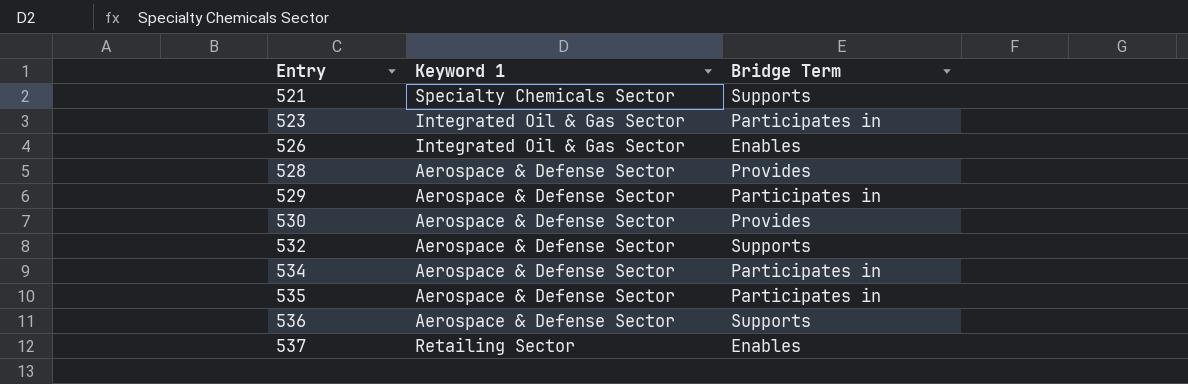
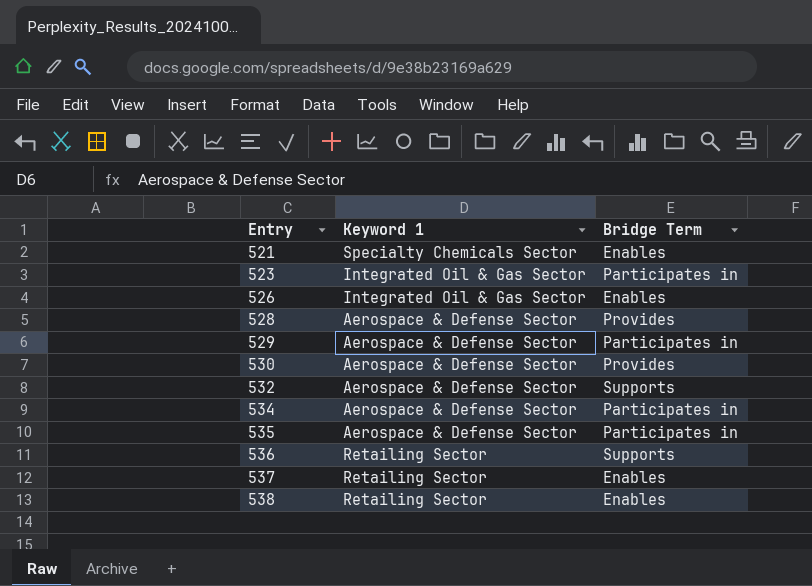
521 | Bridge Term: Supports -> Enables
536 | Keyword 1: Aerospace & Defense Sector -> Retailing Sector
row 538: none -> Retailing Sector | Enables

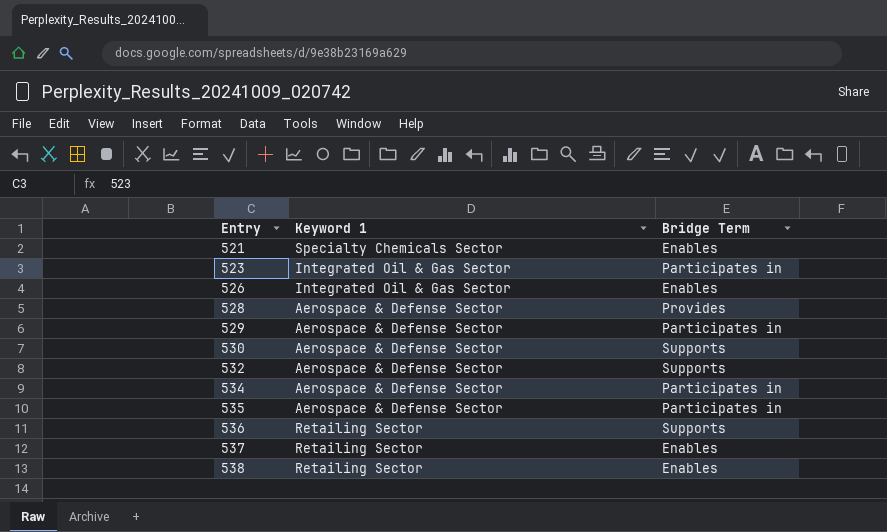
530 | Bridge Term: Provides -> Supports

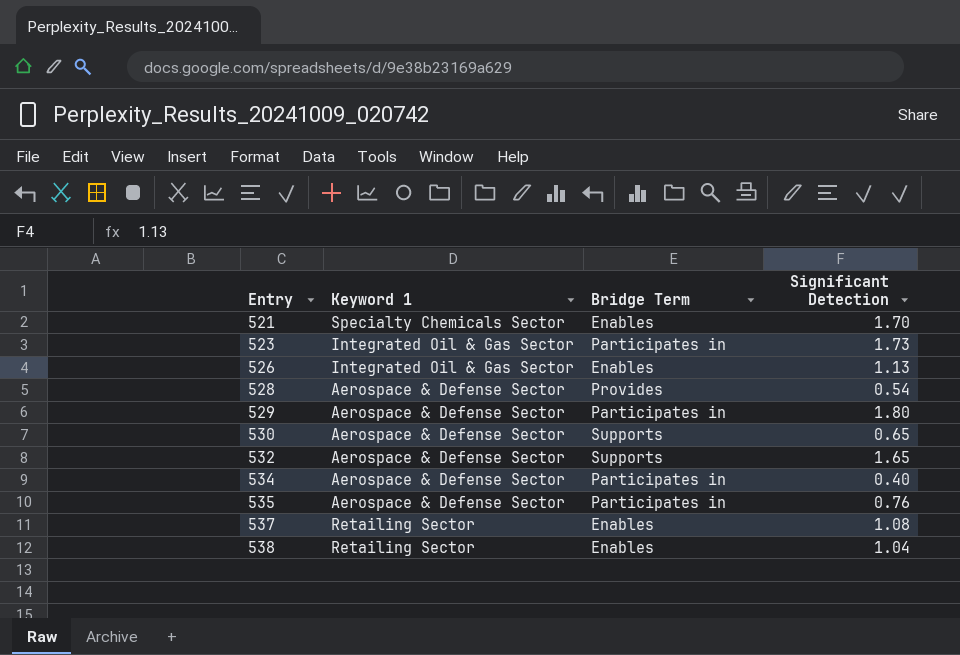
column Significant Detection | position: none -> 4
row 536: Retailing Sector | Supports -> none

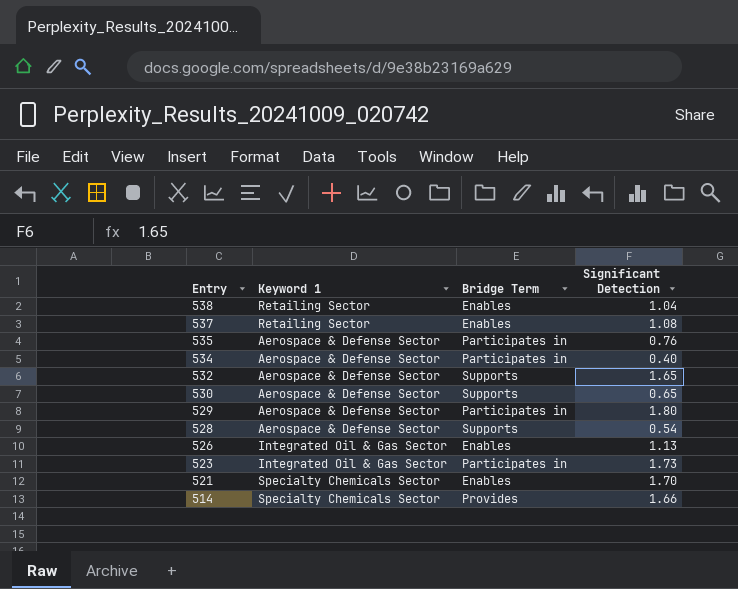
row order: Entry ascending -> Entry descending
528 | Bridge Term: Provides -> Supports
row 514: none -> Specialty Chemicals Sector | Provides | 1.66

